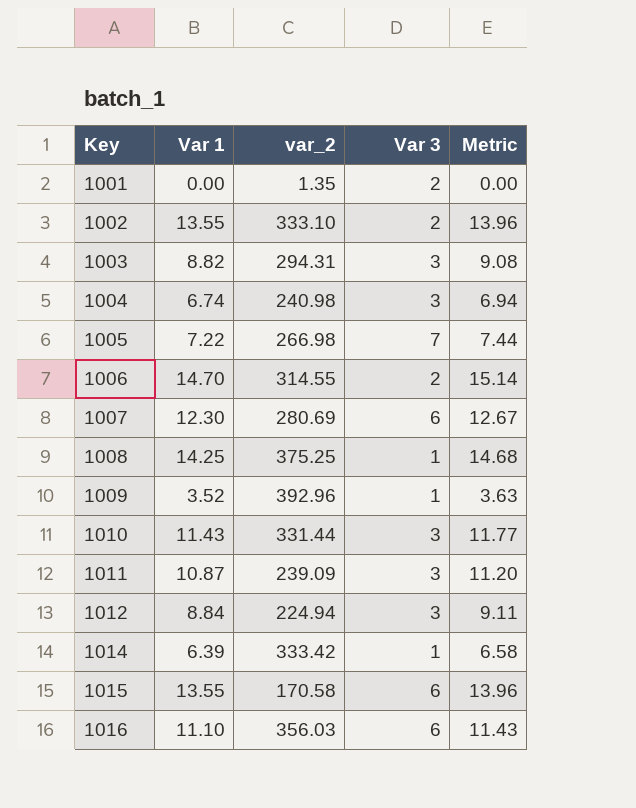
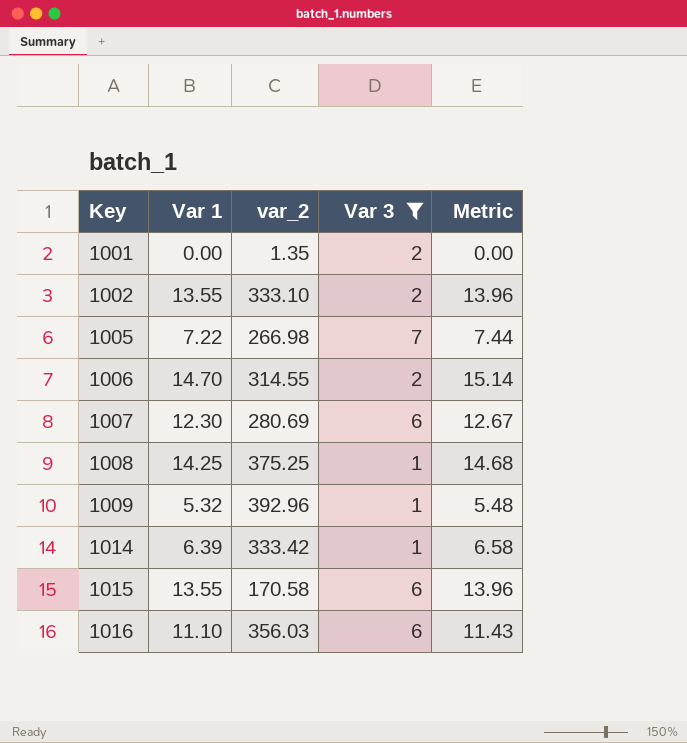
filter: none -> Var 3 != 3
1009 | Var 1: 3.52 -> 5.32
1009 | Metric: 3.63 -> 5.48

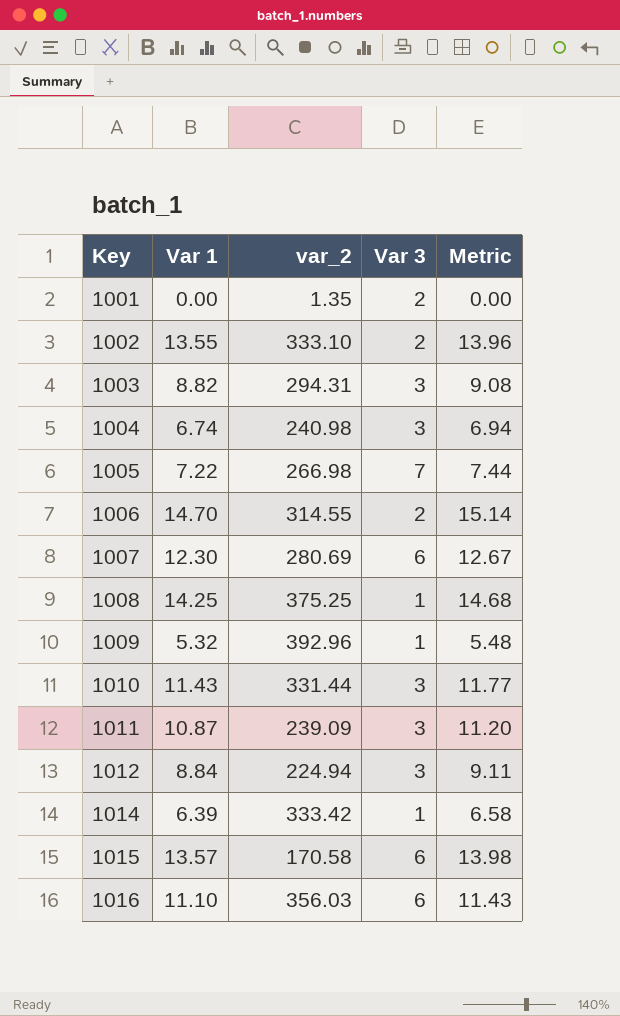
filter: Var 3 != 3 -> none
1015 | Var 1: 13.55 -> 13.57
1015 | Metric: 13.96 -> 13.98

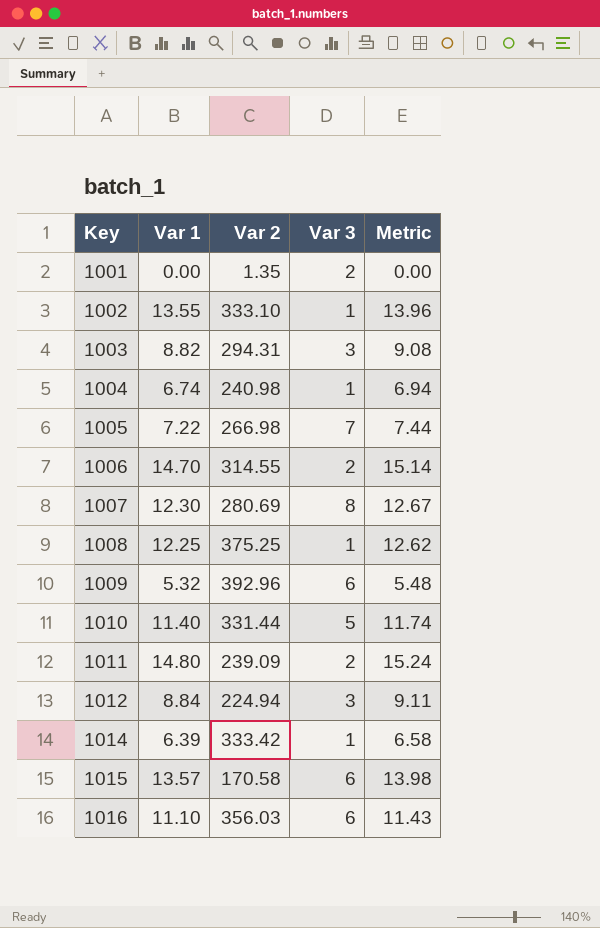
column name: var_2 -> Var 2
1002 | Var 3: 2 -> 1
1004 | Var 3: 3 -> 1
1007 | Var 3: 6 -> 8
1008 | Var 1: 14.25 -> 12.25
1008 | Metric: 14.68 -> 12.62
1009 | Var 3: 1 -> 6
1010 | Var 1: 11.43 -> 11.40
1010 | Var 3: 3 -> 5
1010 | Metric: 11.77 -> 11.74
1011 | Var 1: 10.87 -> 14.80
1011 | Var 3: 3 -> 2
1011 | Metric: 11.20 -> 15.24

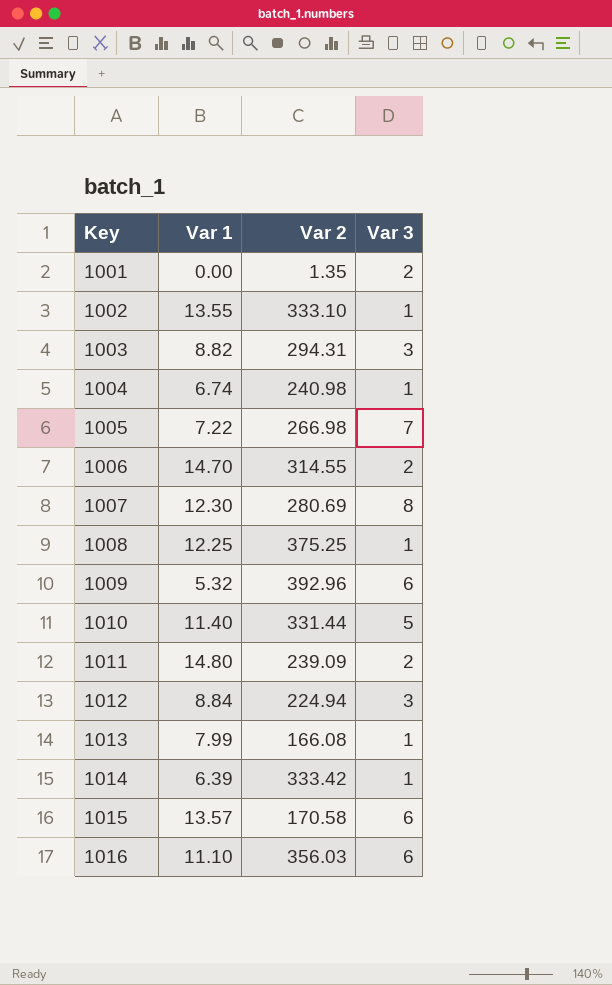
column Metric | formula: [Var 1] * 1.03 -> none
row 1013: none -> 7.99 | 166.08 | 1

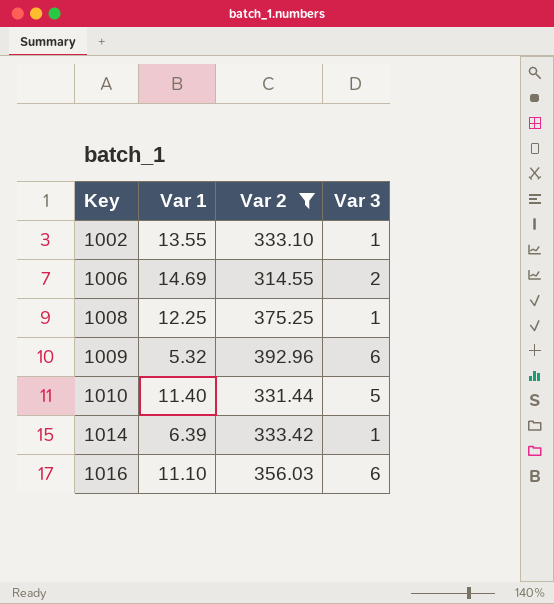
filter: none -> Var 2 >= 314.55
1006 | Var 1: 14.70 -> 14.69

